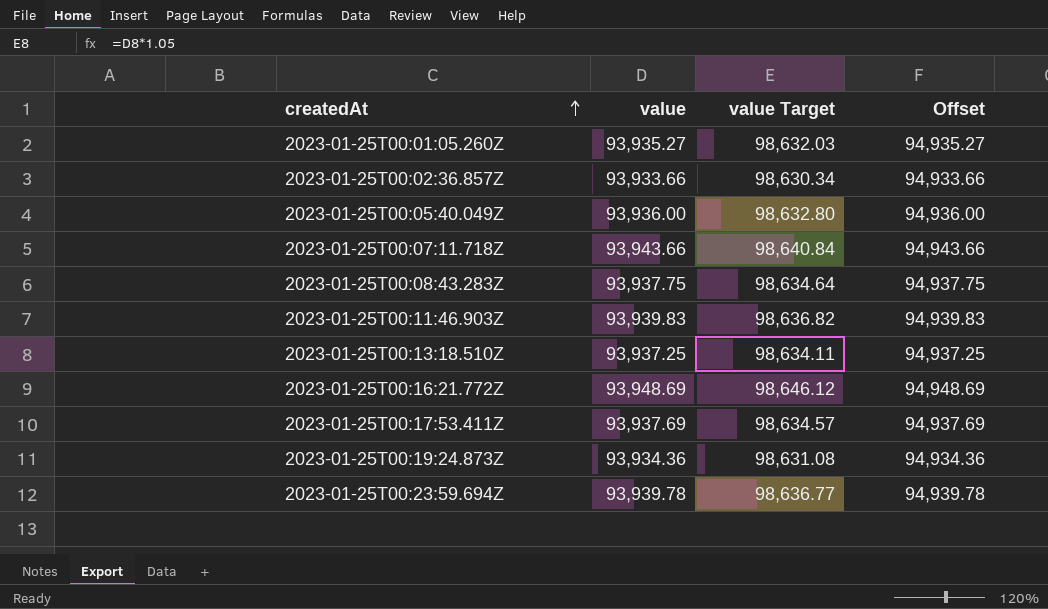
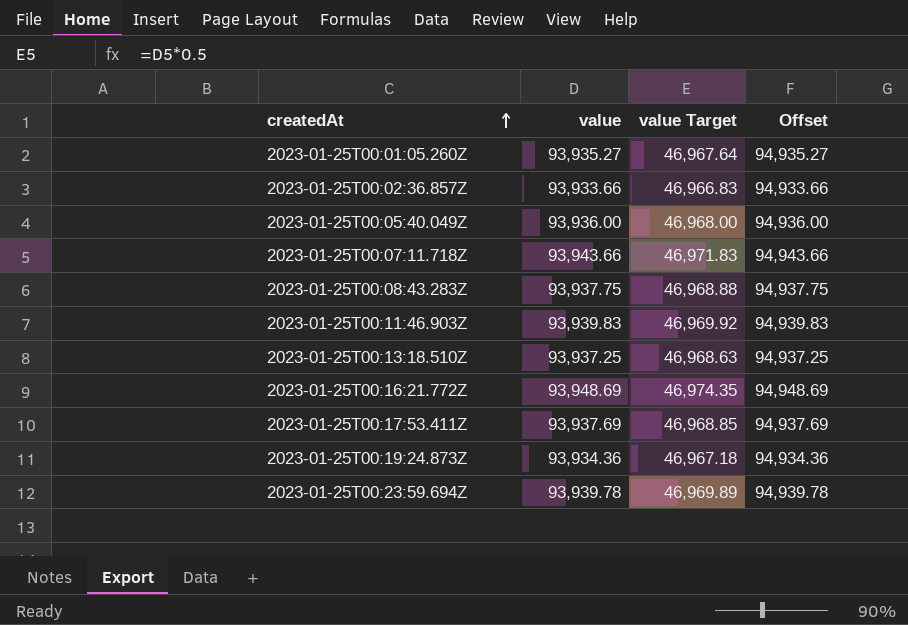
column value Target | formula: [value] * 1.05 -> [value] * 0.5

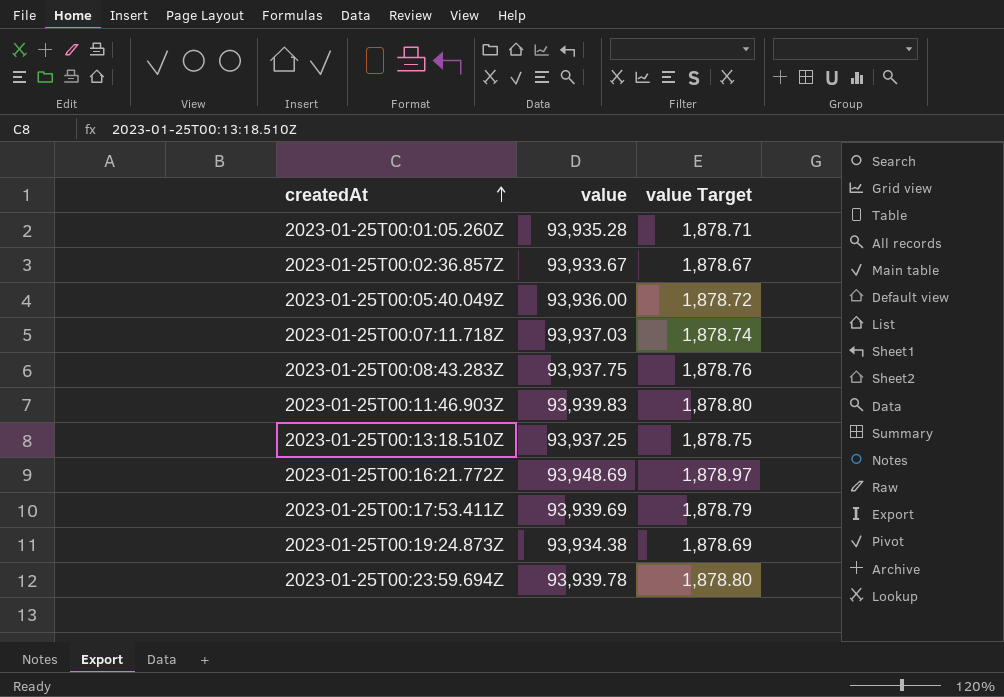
column Offset | formula: [value] + 1000 -> none
column value Target | formula: [value] * 0.5 -> [value] * 0.02
2023-01-25T00:01:05.260Z | value: 93,935.27 -> 93,935.28
2023-01-25T00:02:36.857Z | value: 93,933.66 -> 93,933.67
2023-01-25T00:07:11.718Z | value: 93,943.66 -> 93,937.03
2023-01-25T00:17:53.411Z | value: 93,937.69 -> 93,939.69
2023-01-25T00:19:24.873Z | value: 93,934.36 -> 93,934.38

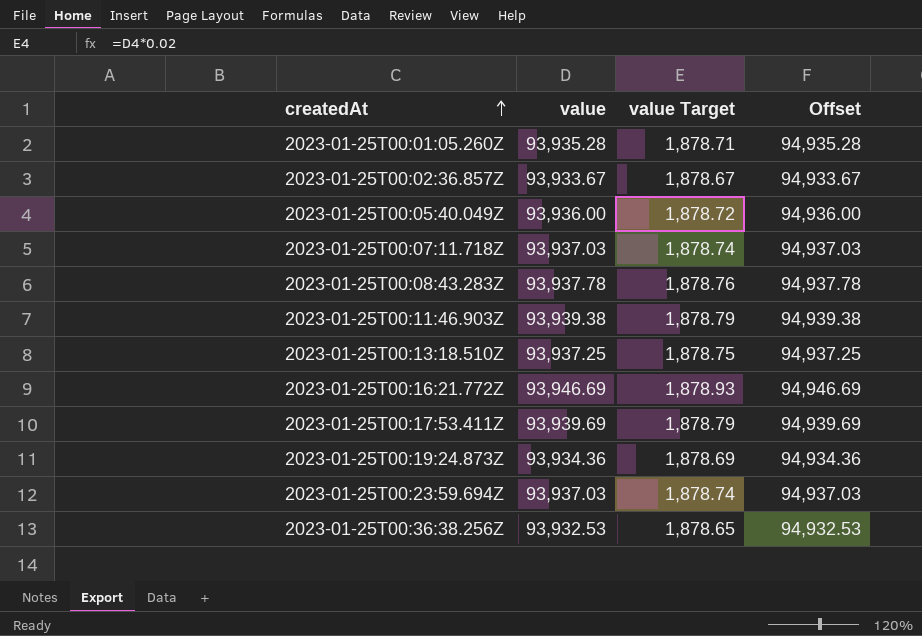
column Offset | formula: none -> [value] + 1000
2023-01-25T00:08:43.283Z | value: 93,937.75 -> 93,937.78
2023-01-25T00:11:46.903Z | value: 93,939.83 -> 93,939.38
2023-01-25T00:11:46.903Z | value Target: 1,878.80 -> 1,878.79
2023-01-25T00:16:21.772Z | value: 93,948.69 -> 93,946.69
2023-01-25T00:16:21.772Z | value Target: 1,878.97 -> 1,878.93
2023-01-25T00:19:24.873Z | value: 93,934.38 -> 93,934.36
2023-01-25T00:23:59.694Z | value: 93,939.78 -> 93,937.03
2023-01-25T00:23:59.694Z | value Target: 1,878.80 -> 1,878.74
row 2023-01-25T00:36:38.256Z: none -> 93,932.53 | 1,878.65 | 94,932.53

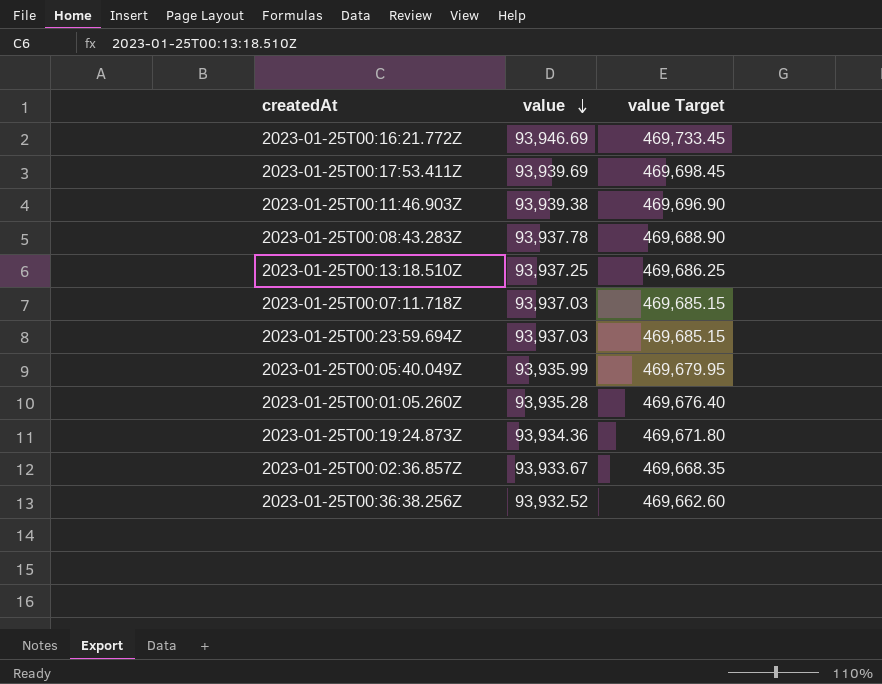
row order: createdAt ascending -> value descending
column Offset | formula: [value] + 1000 -> none
column value Target | formula: [value] * 0.02 -> [value] * 5
2023-01-25T00:05:40.049Z | value: 93,936.00 -> 93,935.99
2023-01-25T00:36:38.256Z | value: 93,932.53 -> 93,932.52

